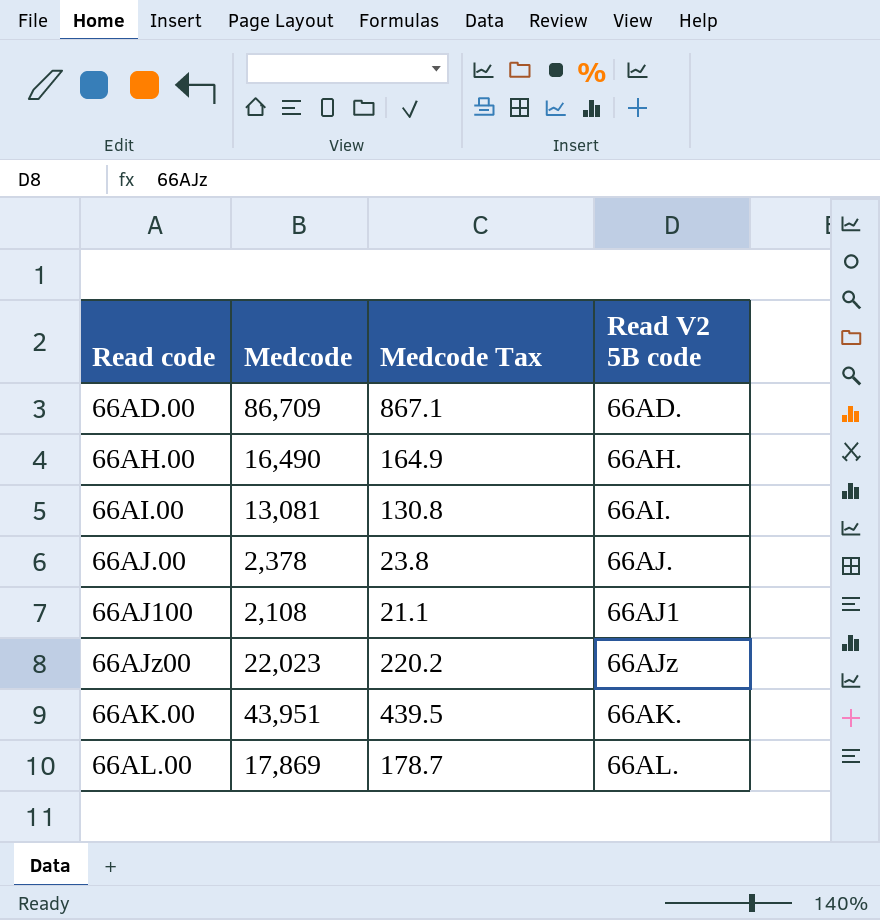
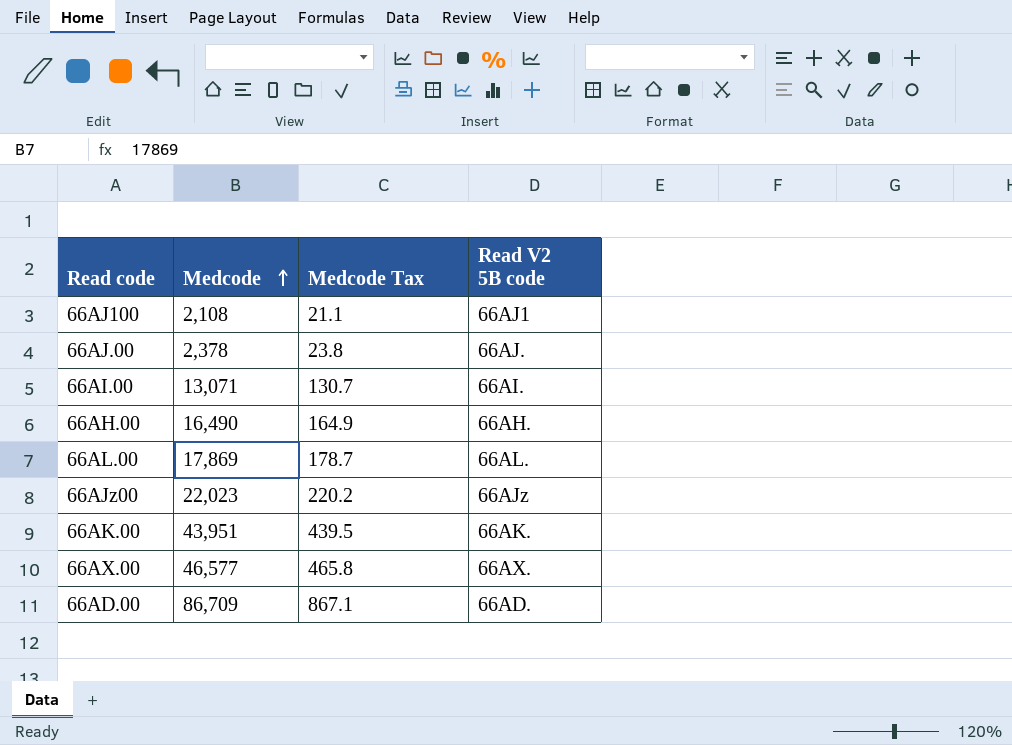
row order: none -> Medcode ascending
66AI.00 | Medcode: 13,081 -> 13,071
66AI.00 | Medcode Tax: 130.8 -> 130.7
row 66AX.00: none -> 46,577 | 465.8 | 66AX.

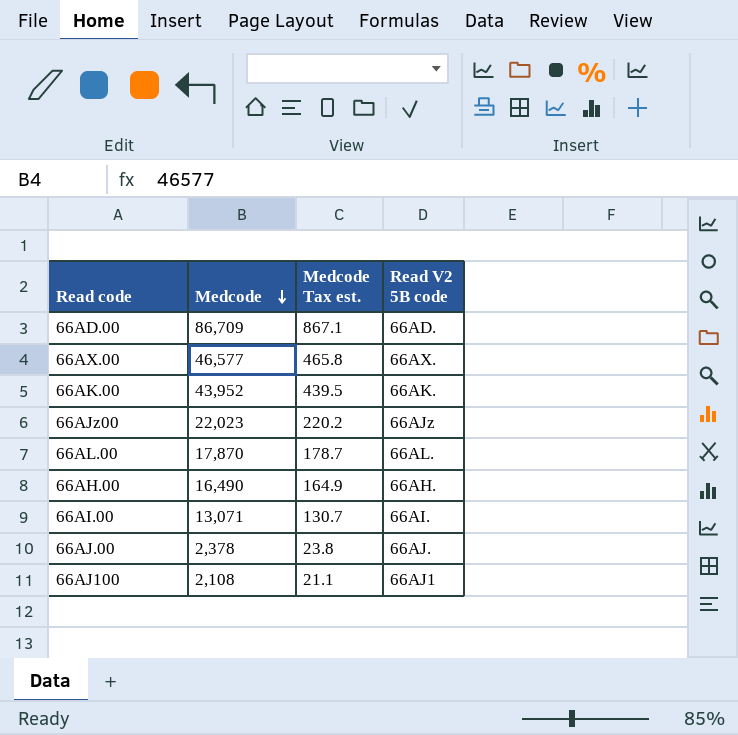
row order: Medcode ascending -> Medcode descending
column name: Medcode Tax -> Medcode Tax est.
66AK.00 | Medcode: 43,951 -> 43,952
66AL.00 | Medcode: 17,869 -> 17,870

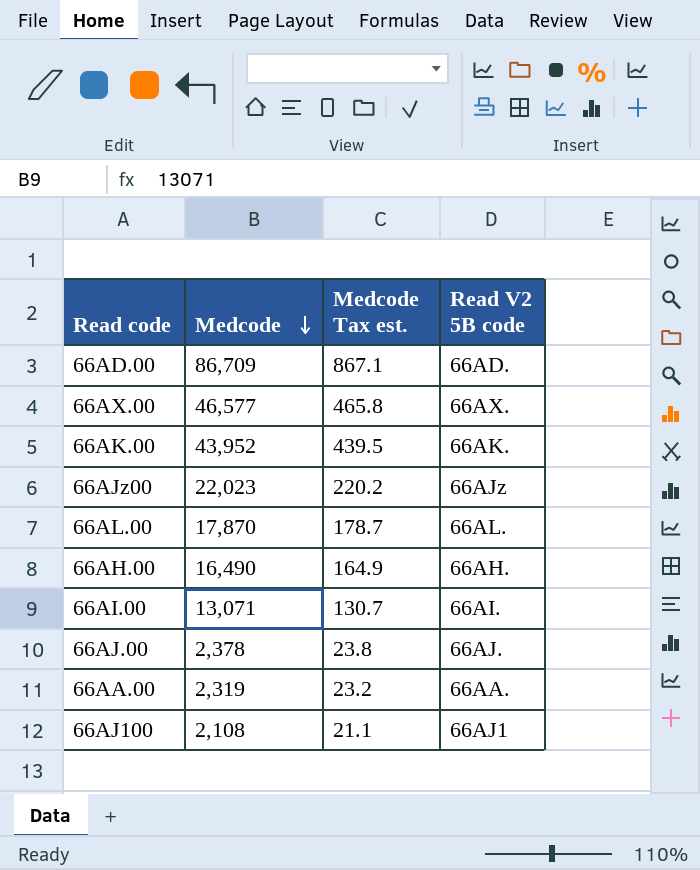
row 66AA.00: none -> 2,319 | 23.2 | 66AA.

